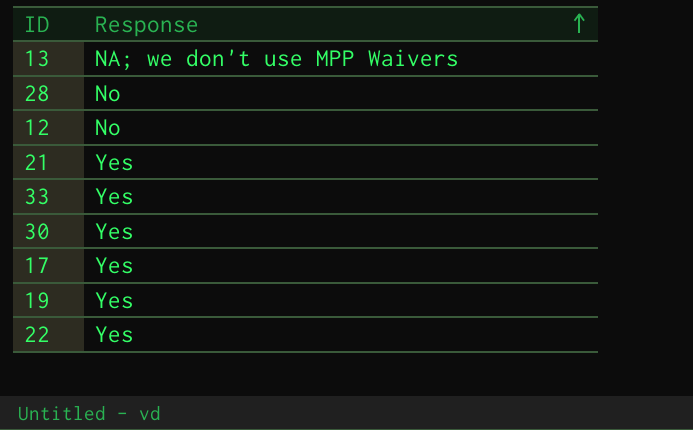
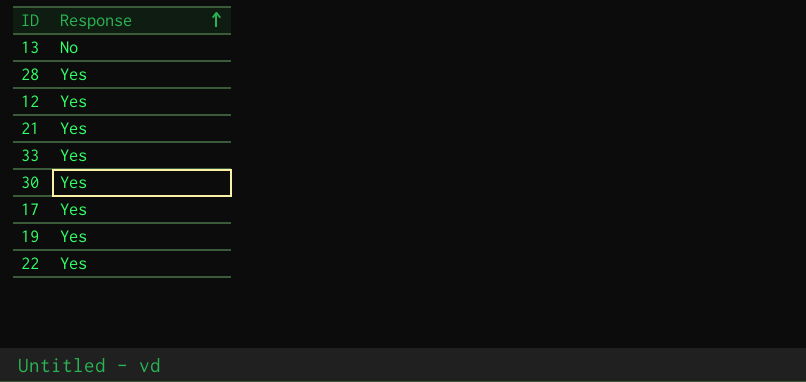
13 | Response: NA; we don't use MPP Waivers -> No
28 | Response: No -> Yes
12 | Response: No -> Yes

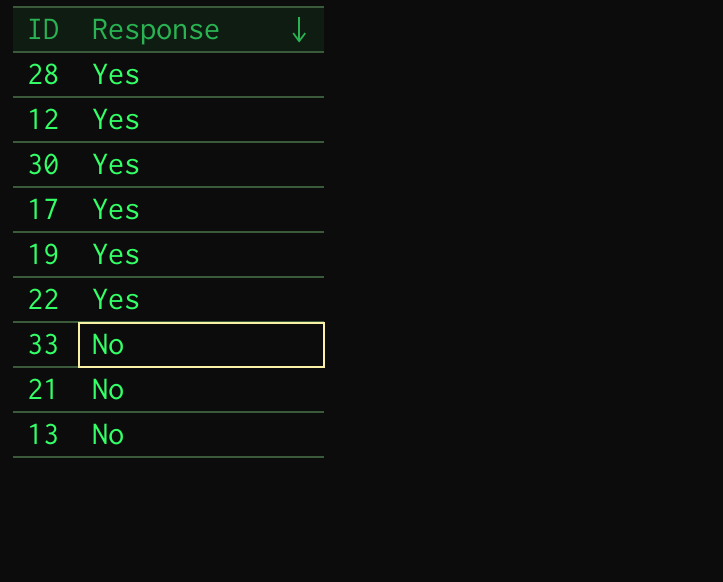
row order: Response ascending -> Response descending
33 | Response: Yes -> No
21 | Response: Yes -> No

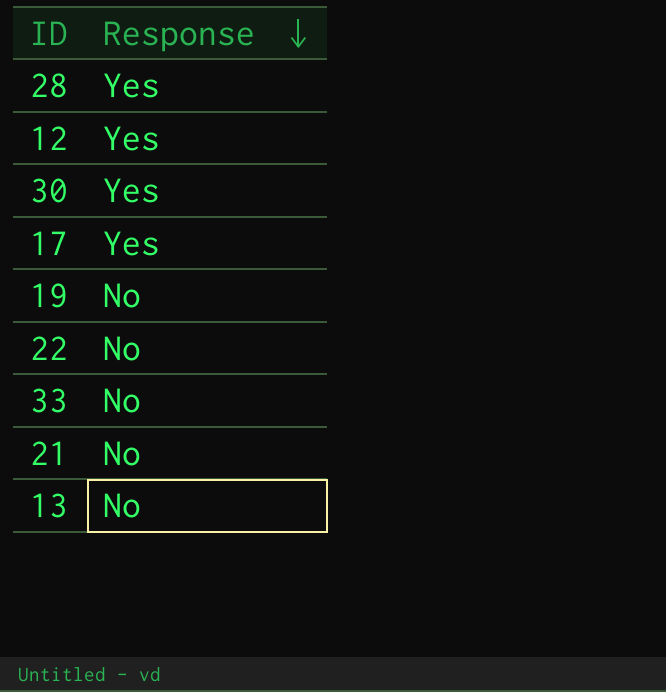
19 | Response: Yes -> No
22 | Response: Yes -> No

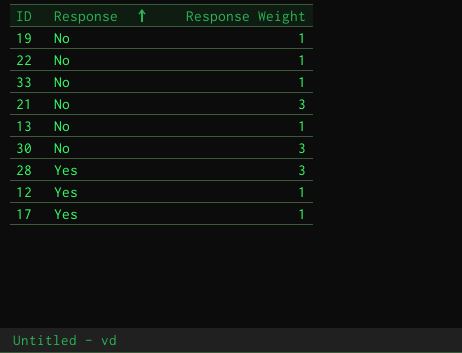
row order: Response descending -> Response ascending
column Response Weight | position: none -> 3
30 | Response: Yes -> No

